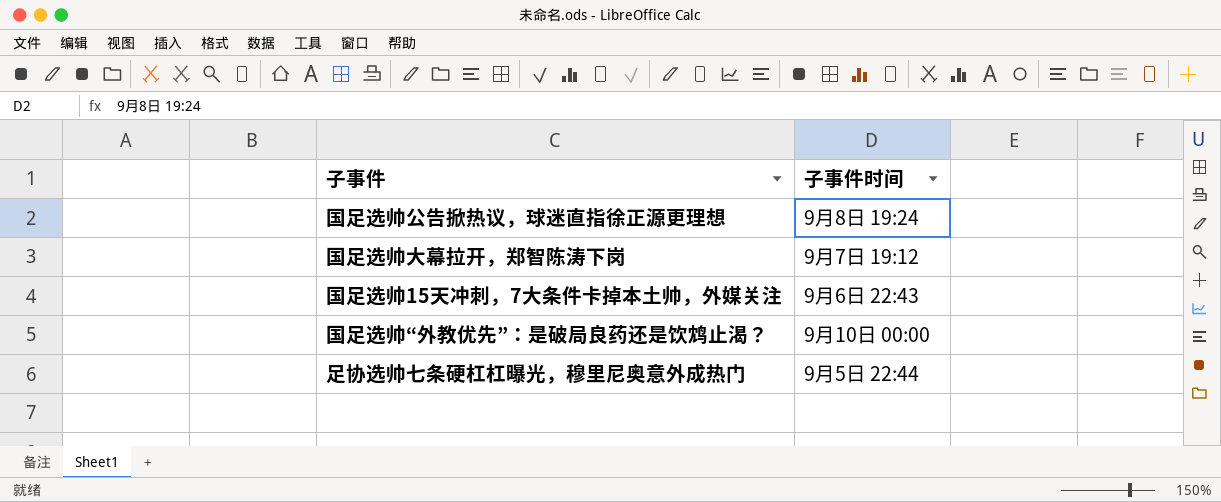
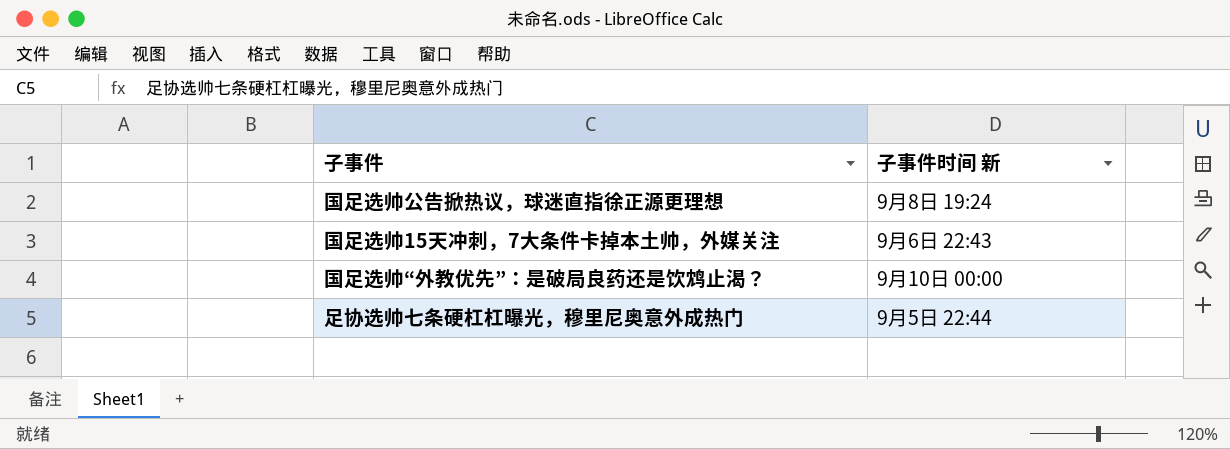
column name: 子事件时间 -> 子事件时间 新
row 国足选帅大幕拉开，郑智陈涛下岗: 9月7日 19:12 -> none

